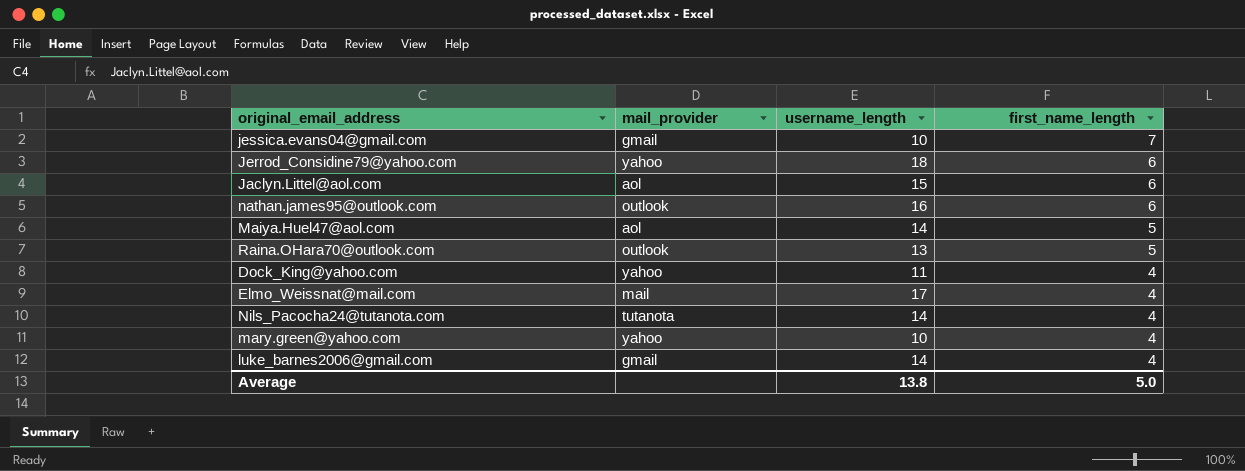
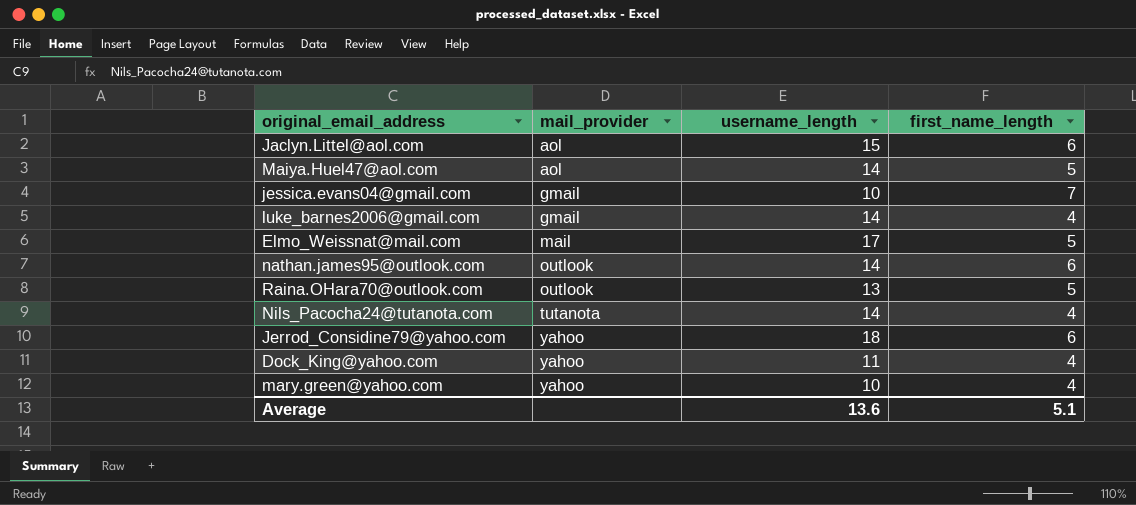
row order: first_name_length descending -> mail_provider ascending
Elmo_Weissnat@mail.com | first_name_length: 4 -> 5
nathan.james95@outlook.com | username_length: 16 -> 14
Average | username_length: 13.8 -> 13.6
Average | first_name_length: 5.0 -> 5.1

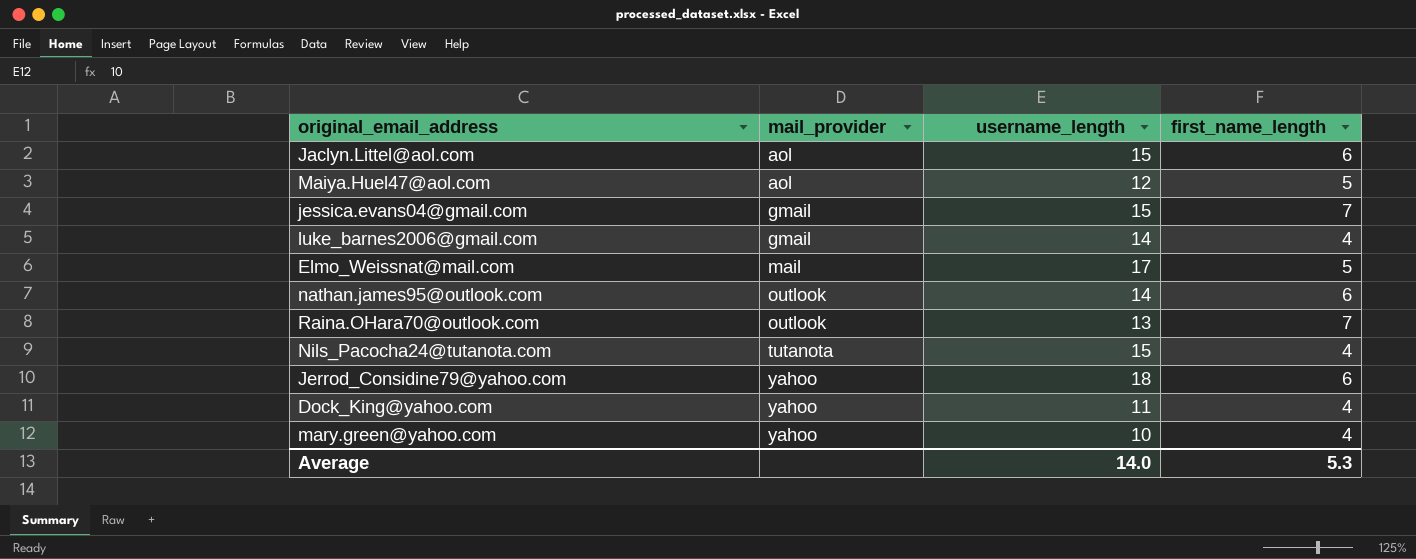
Maiya.Huel47@aol.com | username_length: 14 -> 12
jessica.evans04@gmail.com | username_length: 10 -> 15
Raina.OHara70@outlook.com | first_name_length: 5 -> 7
Nils_Pacocha24@tutanota.com | username_length: 14 -> 15
Average | username_length: 13.6 -> 14.0
Average | first_name_length: 5.1 -> 5.3

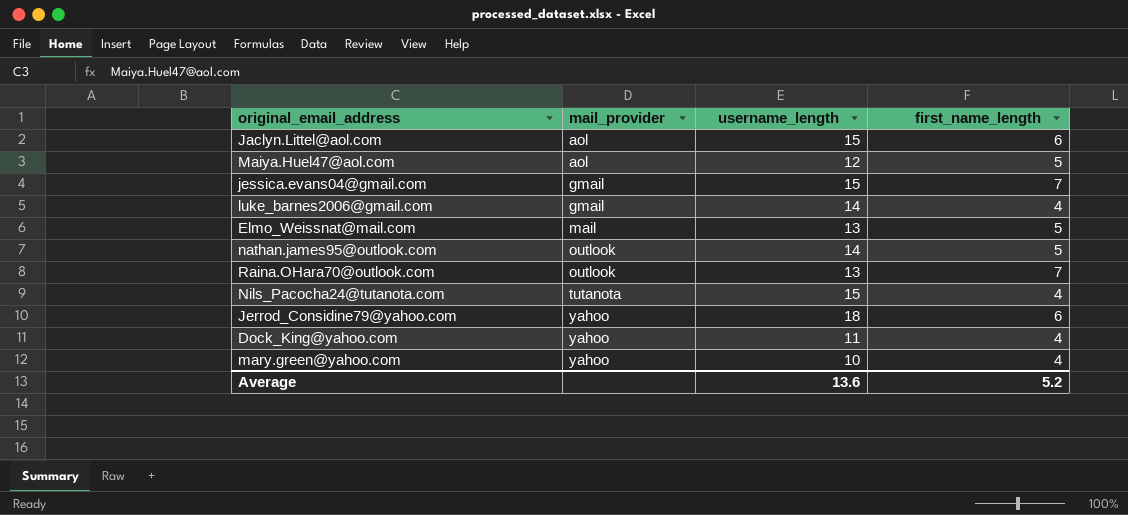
Elmo_Weissnat@mail.com | username_length: 17 -> 13
nathan.james95@outlook.com | first_name_length: 6 -> 5
Average | username_length: 14.0 -> 13.6
Average | first_name_length: 5.3 -> 5.2

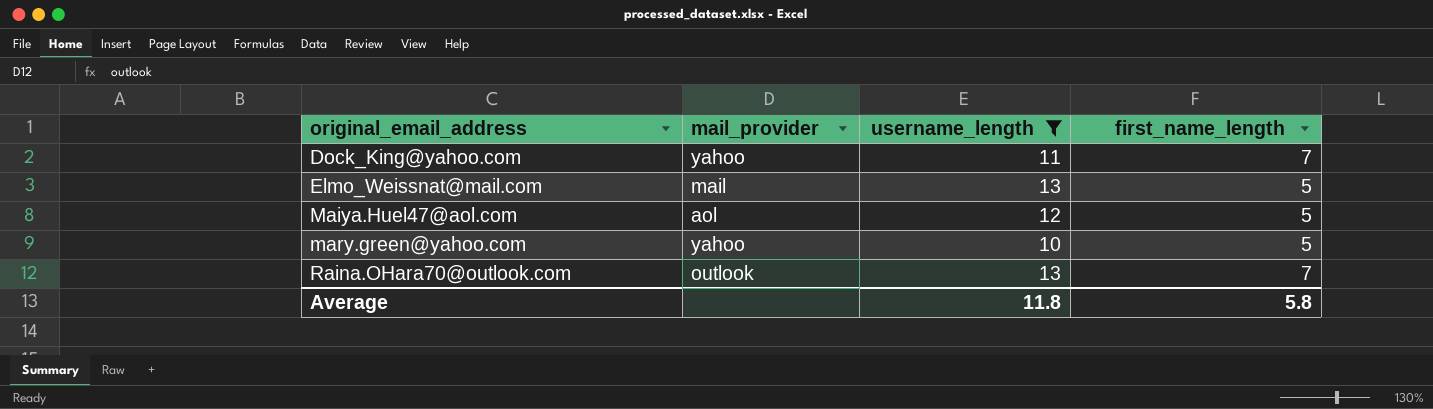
filter: none -> username_length <= 13
row order: mail_provider ascending -> original_email_address ascending
Dock_King@yahoo.com | first_name_length: 4 -> 7
mary.green@yahoo.com | first_name_length: 4 -> 5
Average | username_length: 13.6 -> 11.8
Average | first_name_length: 5.2 -> 5.8

